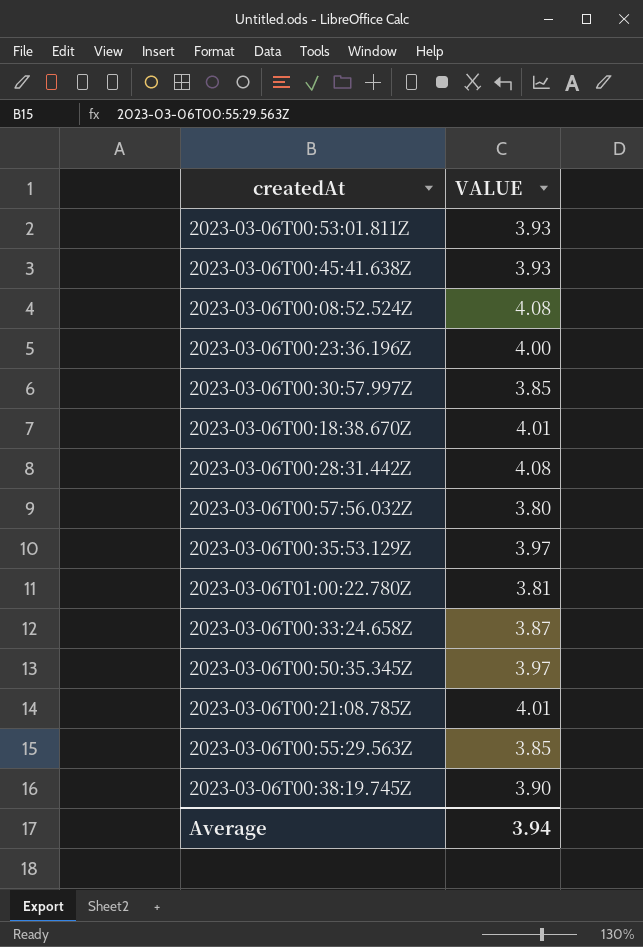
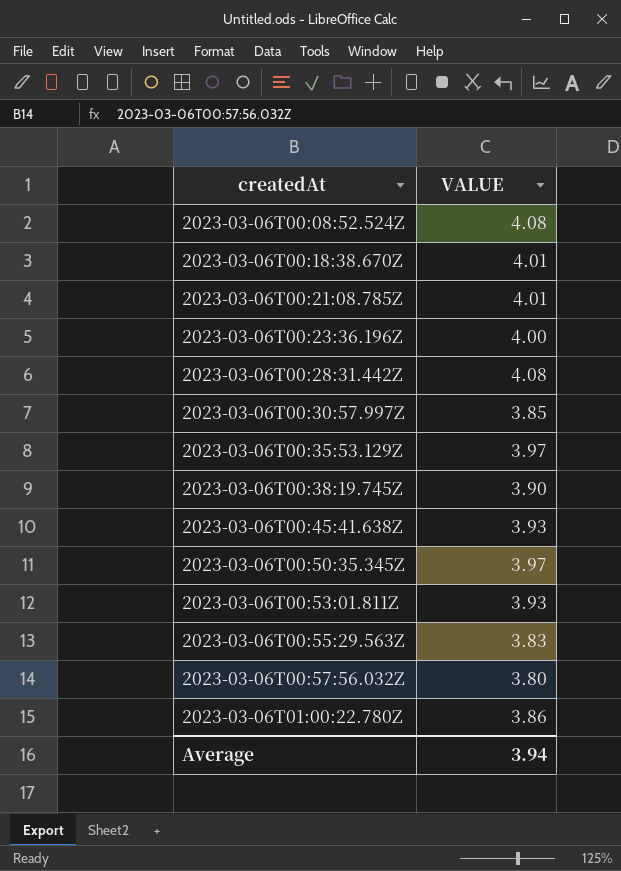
row order: none -> createdAt ascending
row 2023-03-06T00:33:24.658Z: 3.87 -> none
2023-03-06T00:55:29.563Z | VALUE: 3.85 -> 3.83
2023-03-06T01:00:22.780Z | VALUE: 3.81 -> 3.86

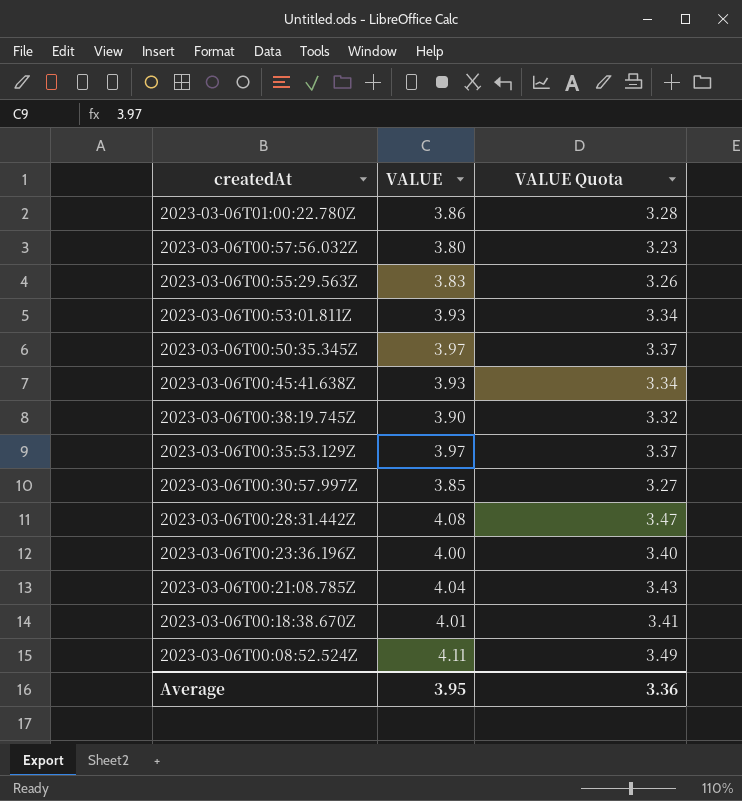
row order: createdAt ascending -> createdAt descending
column VALUE Quota | formula: none -> [VALUE] * 0.85
2023-03-06T00:21:08.785Z | VALUE: 4.01 -> 4.04
2023-03-06T00:08:52.524Z | VALUE: 4.08 -> 4.11
Average | VALUE: 3.94 -> 3.95

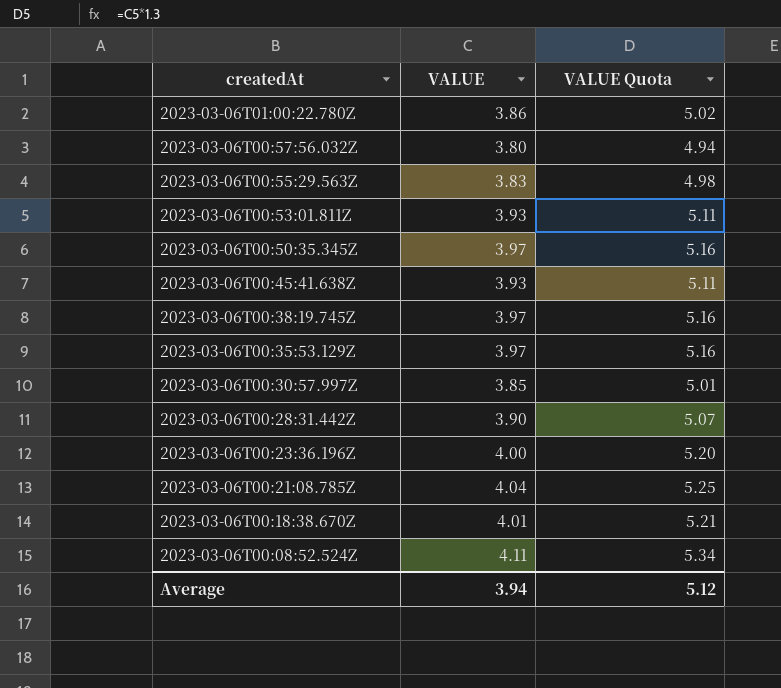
column VALUE Quota | formula: [VALUE] * 0.85 -> [VALUE] * 1.3
2023-03-06T00:38:19.745Z | VALUE: 3.90 -> 3.97
2023-03-06T00:28:31.442Z | VALUE: 4.08 -> 3.90
Average | VALUE: 3.95 -> 3.94
Average | VALUE Quota: 3.36 -> 5.12

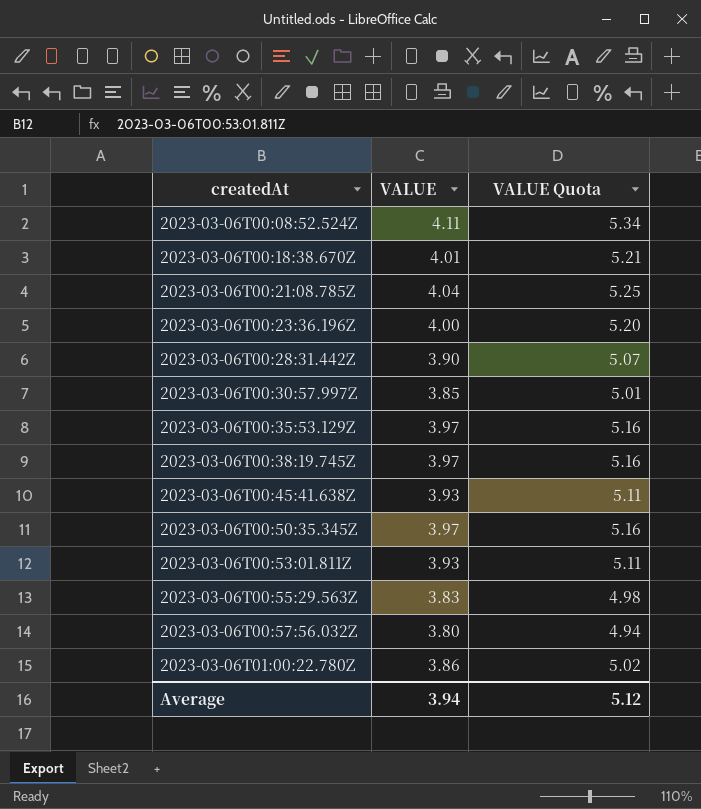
row order: createdAt descending -> createdAt ascending

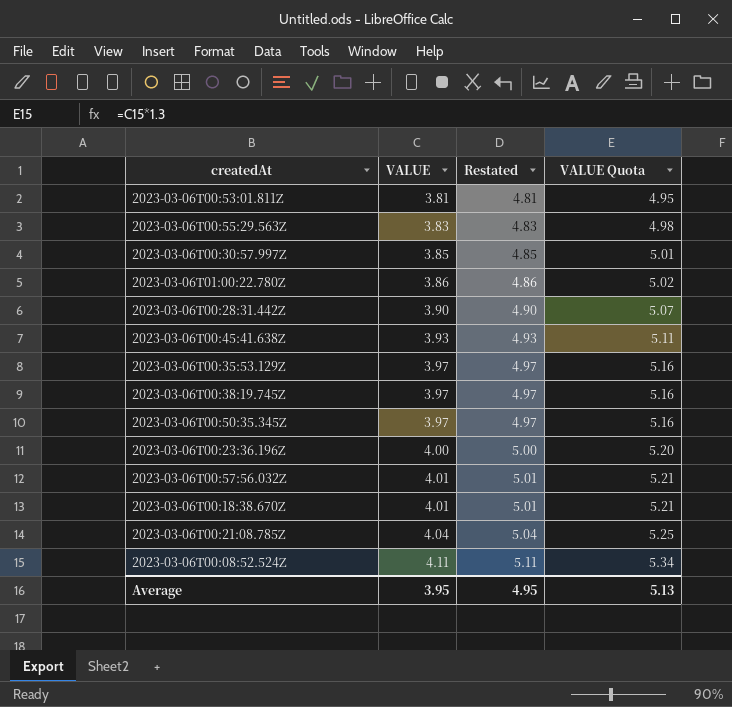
row order: createdAt ascending -> VALUE ascending
column Restated | formula: none -> [VALUE] + 1
2023-03-06T00:53:01.811Z | VALUE: 3.93 -> 3.81
2023-03-06T00:53:01.811Z | VALUE Quota: 5.11 -> 4.95
2023-03-06T00:57:56.032Z | VALUE: 3.80 -> 4.01
2023-03-06T00:57:56.032Z | VALUE Quota: 4.94 -> 5.21
Average | VALUE: 3.94 -> 3.95
Average | VALUE Quota: 5.12 -> 5.13

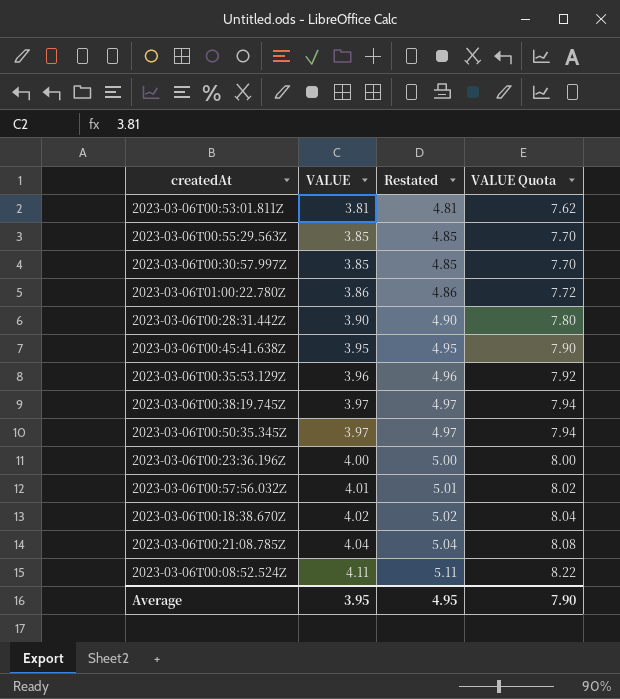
column VALUE Quota | formula: [VALUE] * 1.3 -> [VALUE] * 2
2023-03-06T00:55:29.563Z | VALUE: 3.83 -> 3.85
2023-03-06T00:55:29.563Z | Restated: 4.83 -> 4.85
2023-03-06T00:45:41.638Z | VALUE: 3.93 -> 3.95
2023-03-06T00:45:41.638Z | Restated: 4.93 -> 4.95
2023-03-06T00:35:53.129Z | VALUE: 3.97 -> 3.96
2023-03-06T00:35:53.129Z | Restated: 4.97 -> 4.96
2023-03-06T00:18:38.670Z | VALUE: 4.01 -> 4.02
2023-03-06T00:18:38.670Z | Restated: 5.01 -> 5.02
Average | VALUE Quota: 5.13 -> 7.90

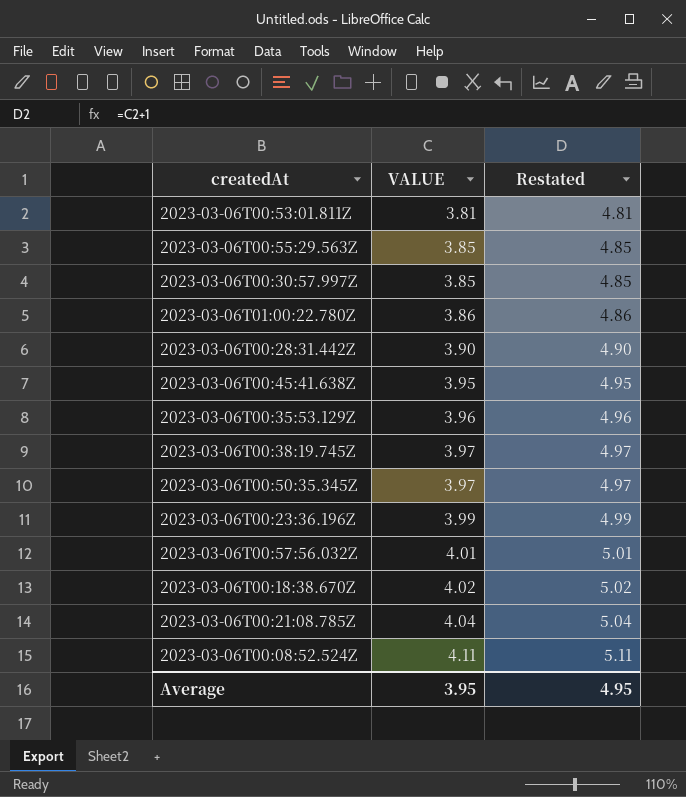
column VALUE Quota | formula: [VALUE] * 2 -> none
2023-03-06T00:23:36.196Z | VALUE: 4.00 -> 3.99
2023-03-06T00:23:36.196Z | Restated: 5.00 -> 4.99

